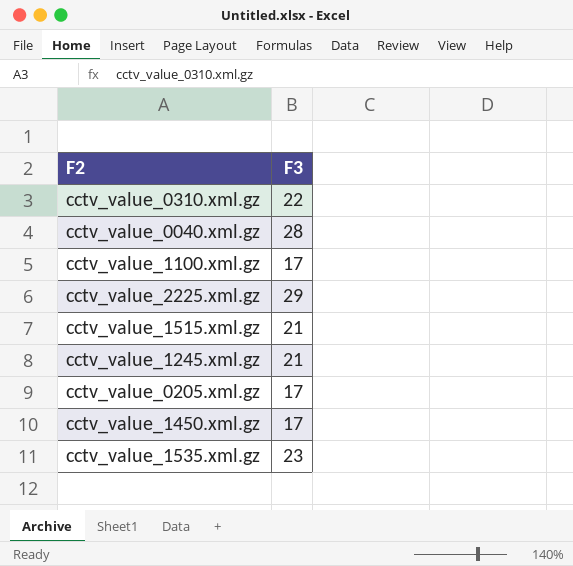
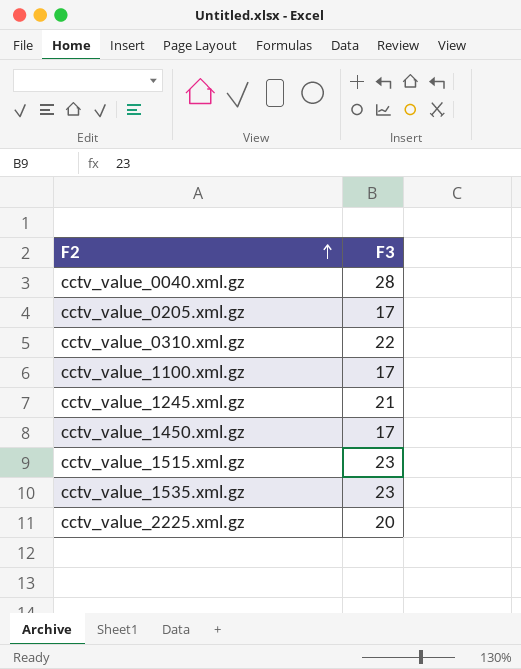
row order: none -> F2 ascending
cctv_value_1515.xml.gz | F3: 21 -> 23
cctv_value_2225.xml.gz | F3: 29 -> 20

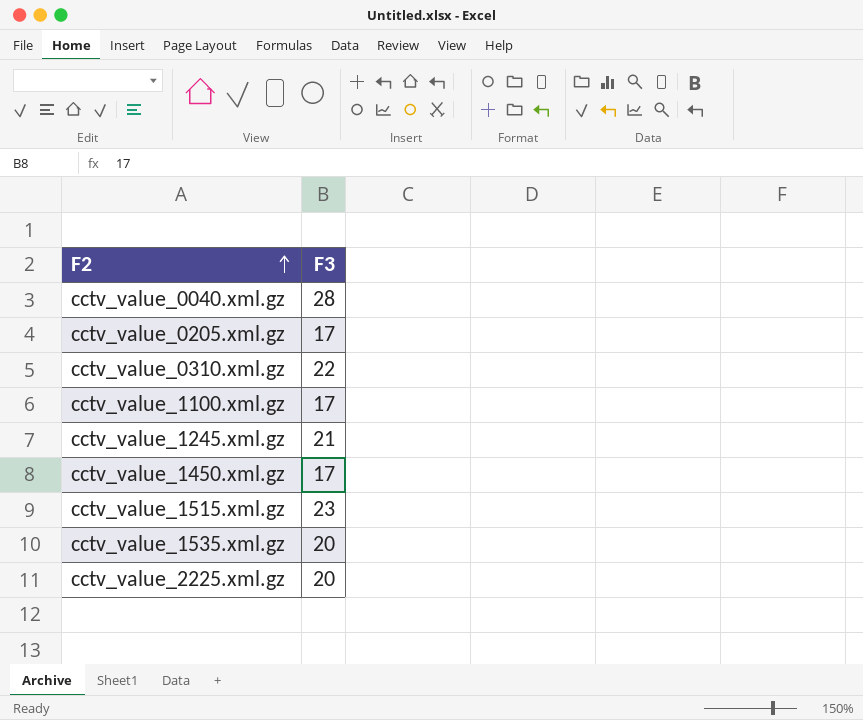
cctv_value_1535.xml.gz | F3: 23 -> 20

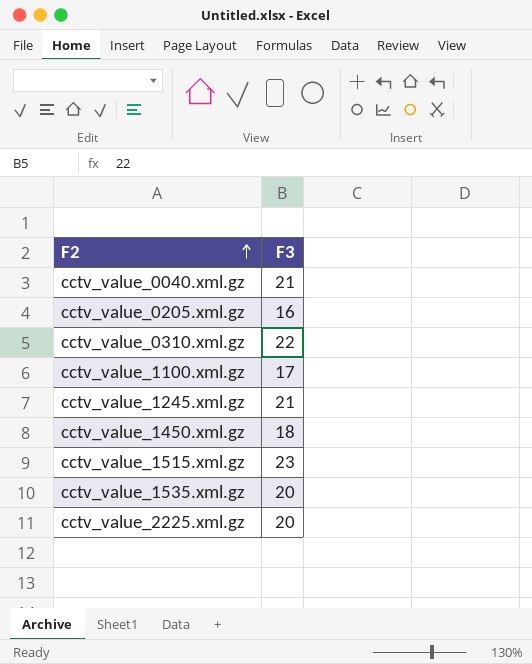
cctv_value_0040.xml.gz | F3: 28 -> 21
cctv_value_0205.xml.gz | F3: 17 -> 16
cctv_value_1450.xml.gz | F3: 17 -> 18

